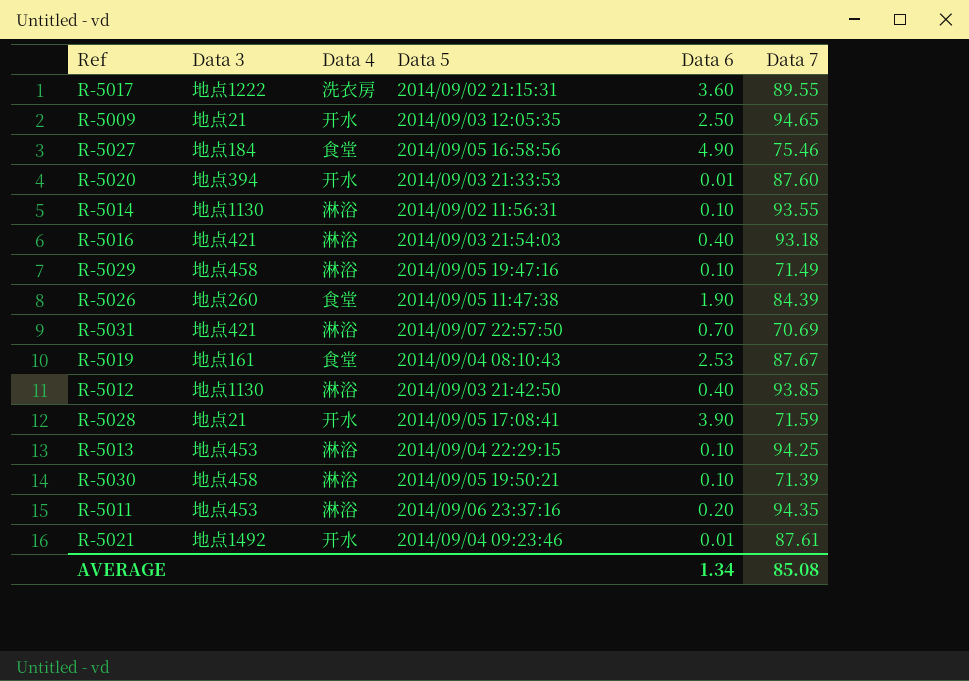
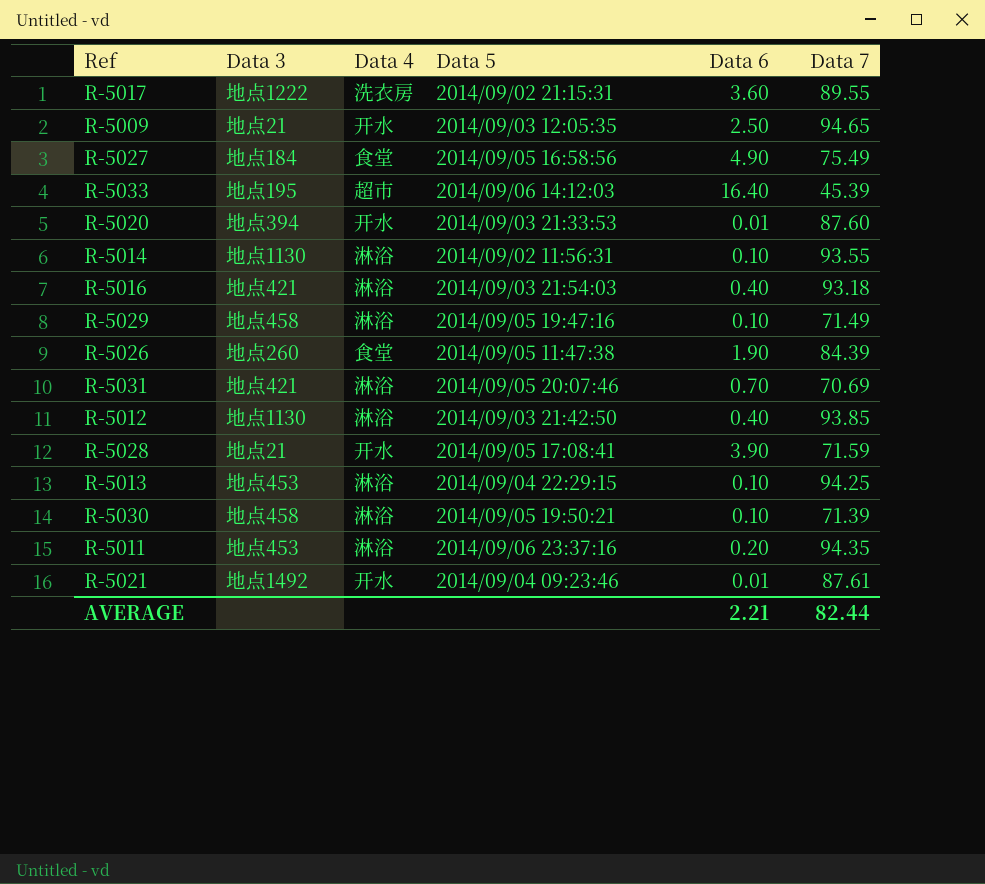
row R-5019: 地点161 | 食堂 | 2014/09/04 08:10:43 | 2.53 | 87.67 -> none
R-5027 | Data 7: 75.46 -> 75.49
row R-5033: none -> 地点195 | 超市 | 2014/09/06 14:12:03 | 16.40 | 45.39
R-5031 | Data 5: 2014/09/07 22:57:50 -> 2014/09/05 20:07:46
AVERAGE | Data 6: 1.34 -> 2.21
AVERAGE | Data 7: 85.08 -> 82.44

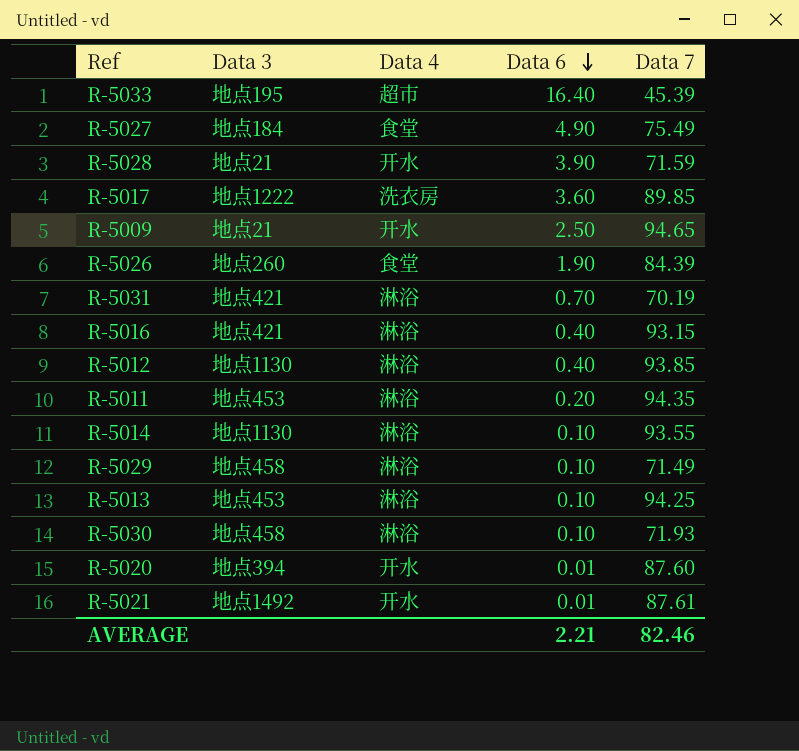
row order: none -> Data 6 descending
column Data 5 | position: 4 -> none
R-5017 | Data 7: 89.55 -> 89.85
R-5031 | Data 7: 70.69 -> 70.19
R-5016 | Data 7: 93.18 -> 93.15
R-5030 | Data 7: 71.39 -> 71.93
AVERAGE | Data 7: 82.44 -> 82.46

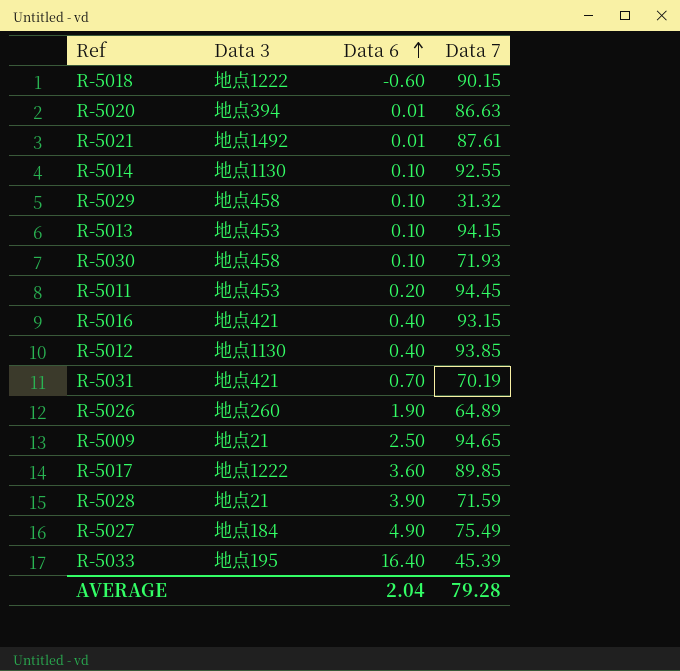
row order: Data 6 descending -> Data 6 ascending
column Data 4 | position: 3 -> none
row R-5018: none -> 地点1222 | -0.60 | 90.15
R-5020 | Data 7: 87.60 -> 86.63
R-5014 | Data 7: 93.55 -> 92.55
R-5029 | Data 7: 71.49 -> 31.32
R-5013 | Data 7: 94.25 -> 94.15
R-5011 | Data 7: 94.35 -> 94.45
R-5026 | Data 7: 84.39 -> 64.89
AVERAGE | Data 6: 2.21 -> 2.04
AVERAGE | Data 7: 82.46 -> 79.28

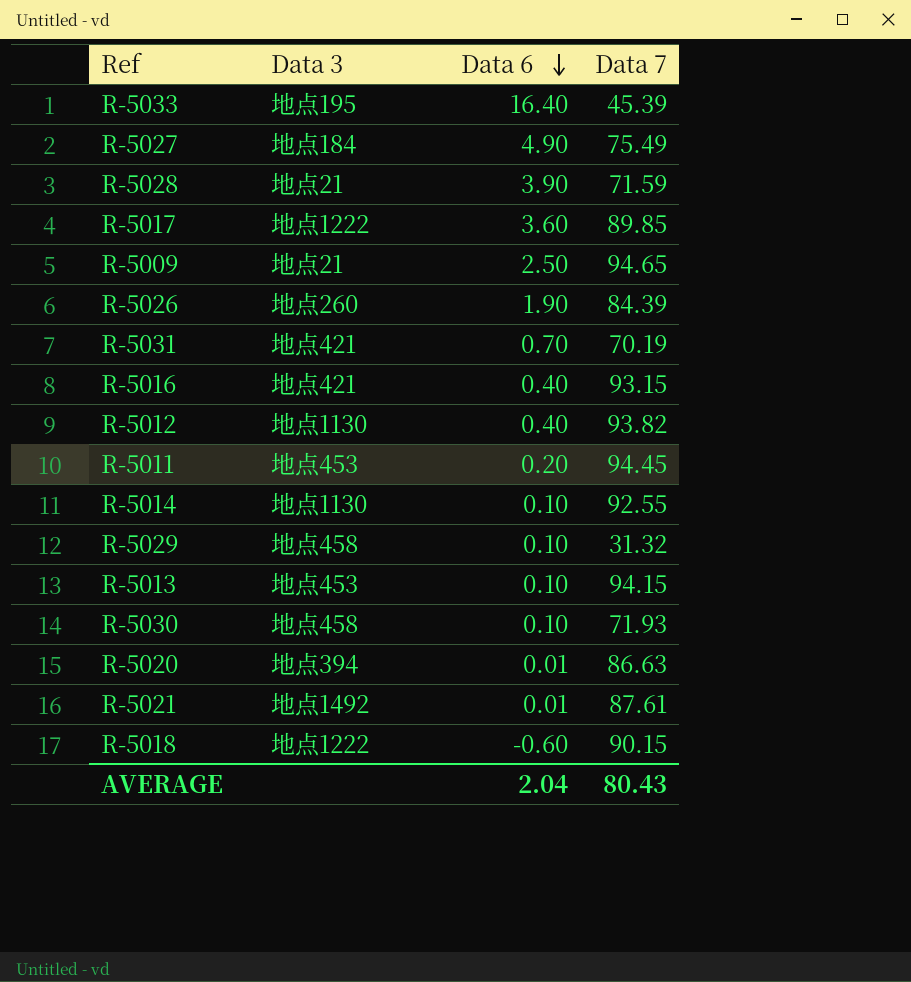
row order: Data 6 ascending -> Data 6 descending
R-5026 | Data 7: 64.89 -> 84.39
R-5012 | Data 7: 93.85 -> 93.82
AVERAGE | Data 7: 79.28 -> 80.43

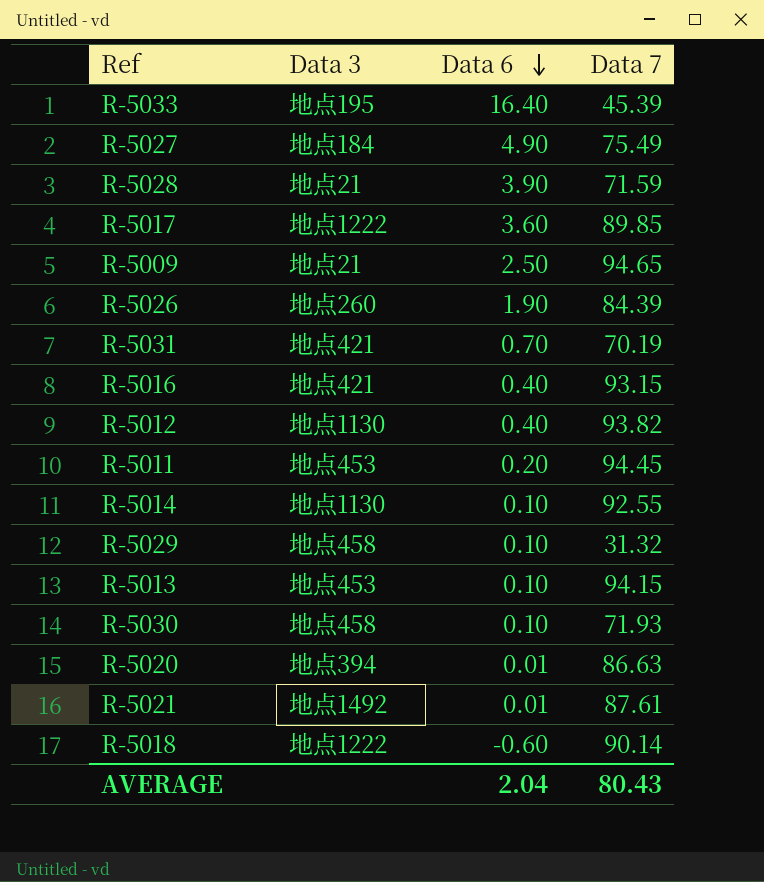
R-5018 | Data 7: 90.15 -> 90.14

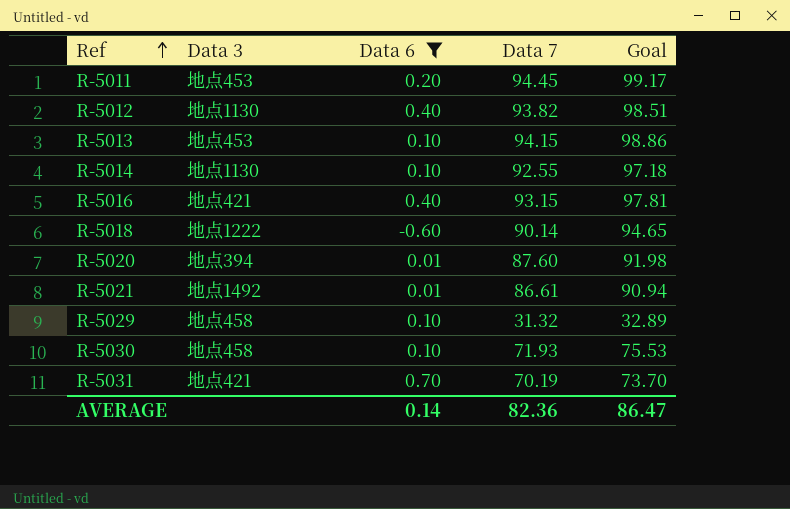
filter: none -> Data 6 <= 0.70
row order: Data 6 descending -> Ref ascending
column Goal | formula: none -> [Data 7] * 1.05
R-5020 | Data 7: 86.63 -> 87.60
R-5021 | Data 7: 87.61 -> 86.61
AVERAGE | Data 6: 2.04 -> 0.14
AVERAGE | Data 7: 80.43 -> 82.36

